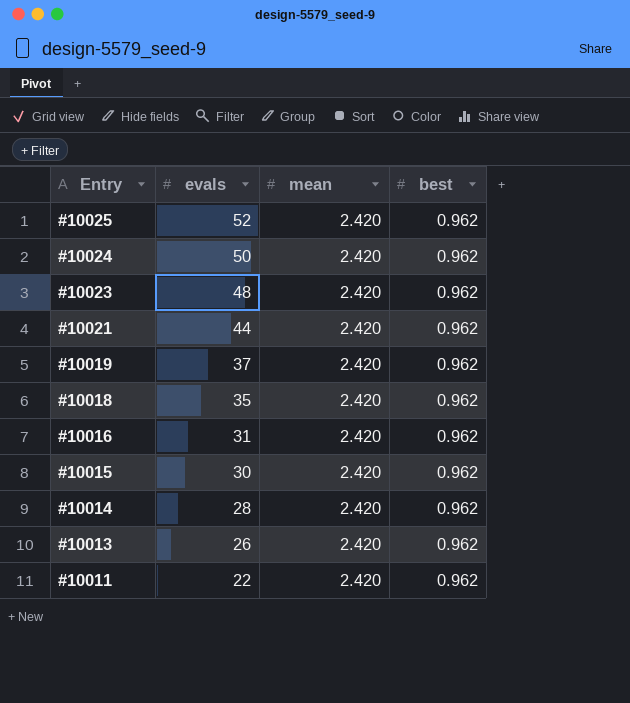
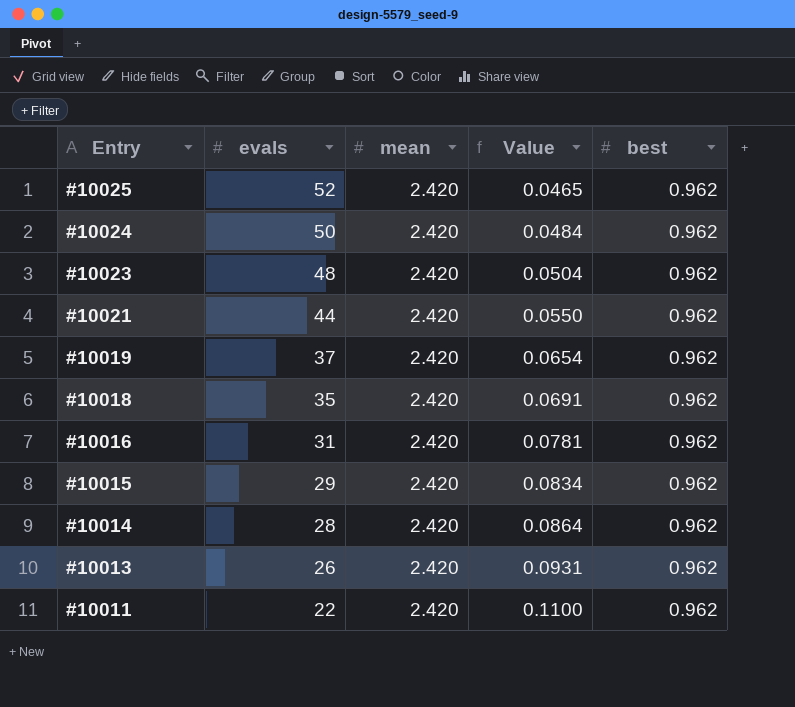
column Value | formula: none -> [mean] / [evals]
#10015 | evals: 30 -> 29

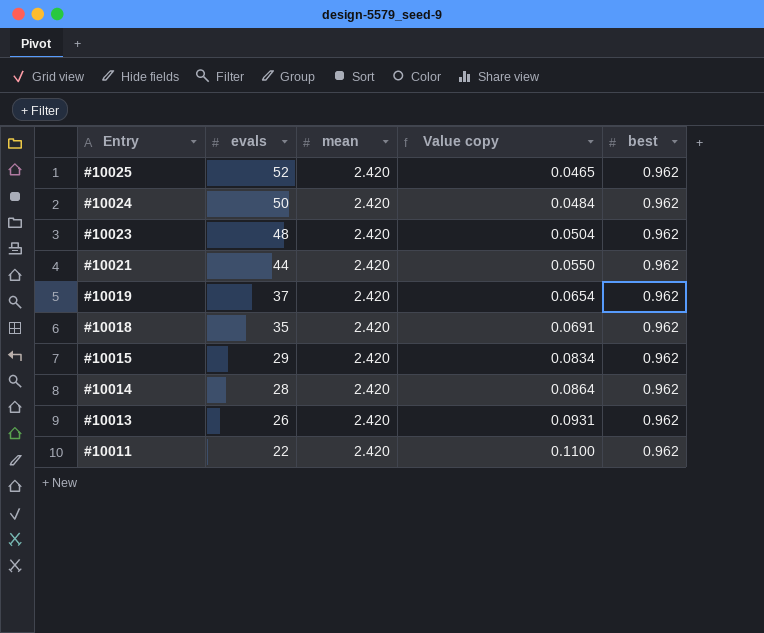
column name: Value -> Value copy
row #10016: 31 | 2.420 | 0.0781 | 0.962 -> none

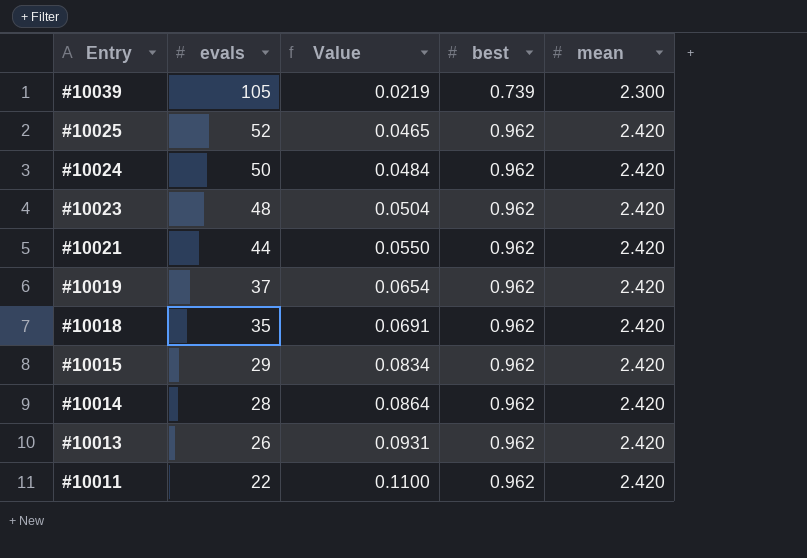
column name: Value copy -> Value
column mean | position: 3 -> 5
row #10039: none -> 105 | 0.0219 | 0.739 | 2.300

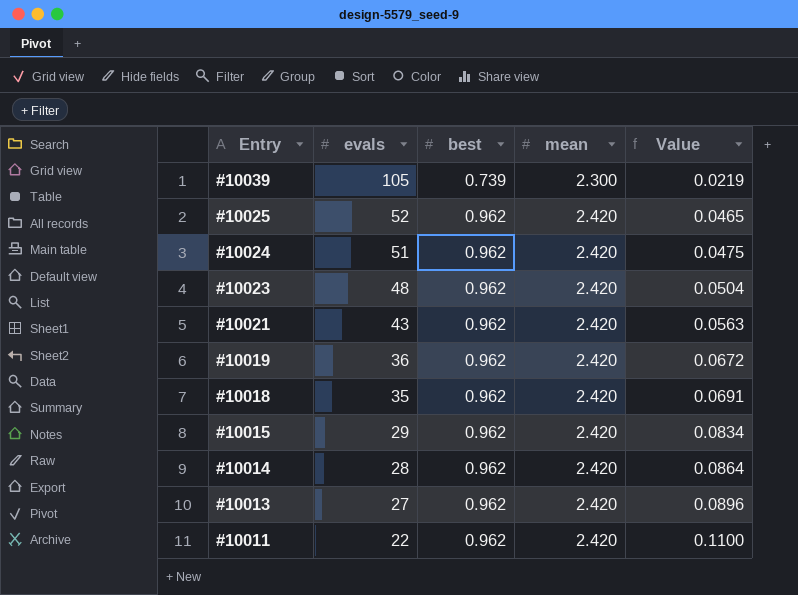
column Value | position: 3 -> 5
#10024 | evals: 50 -> 51
#10024 | Value: 0.0484 -> 0.0475
#10021 | evals: 44 -> 43
#10021 | Value: 0.0550 -> 0.0563
#10019 | evals: 37 -> 36
#10019 | Value: 0.0654 -> 0.0672
#10013 | evals: 26 -> 27
#10013 | Value: 0.0931 -> 0.0896

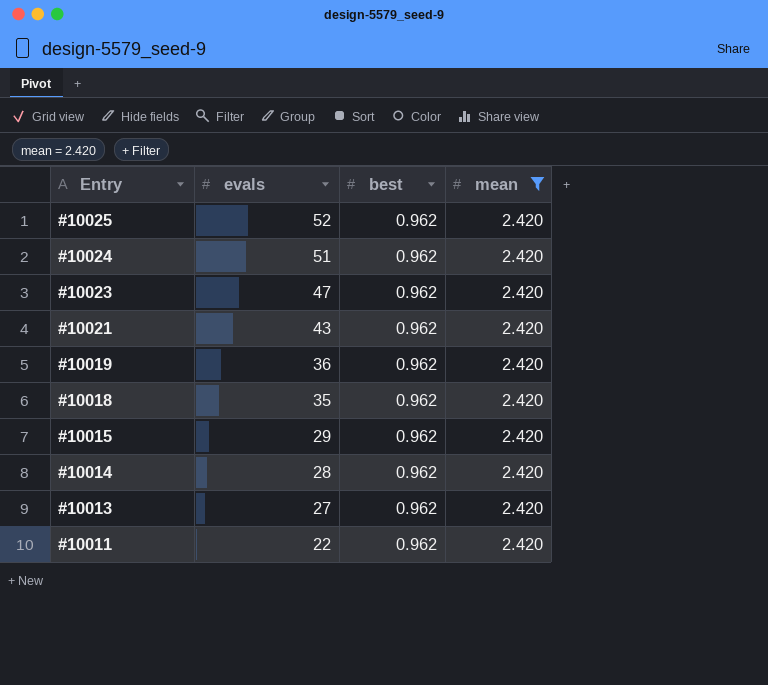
filter: none -> mean = 2.420
column Value | formula: [mean] / [evals] -> none
#10023 | evals: 48 -> 47

